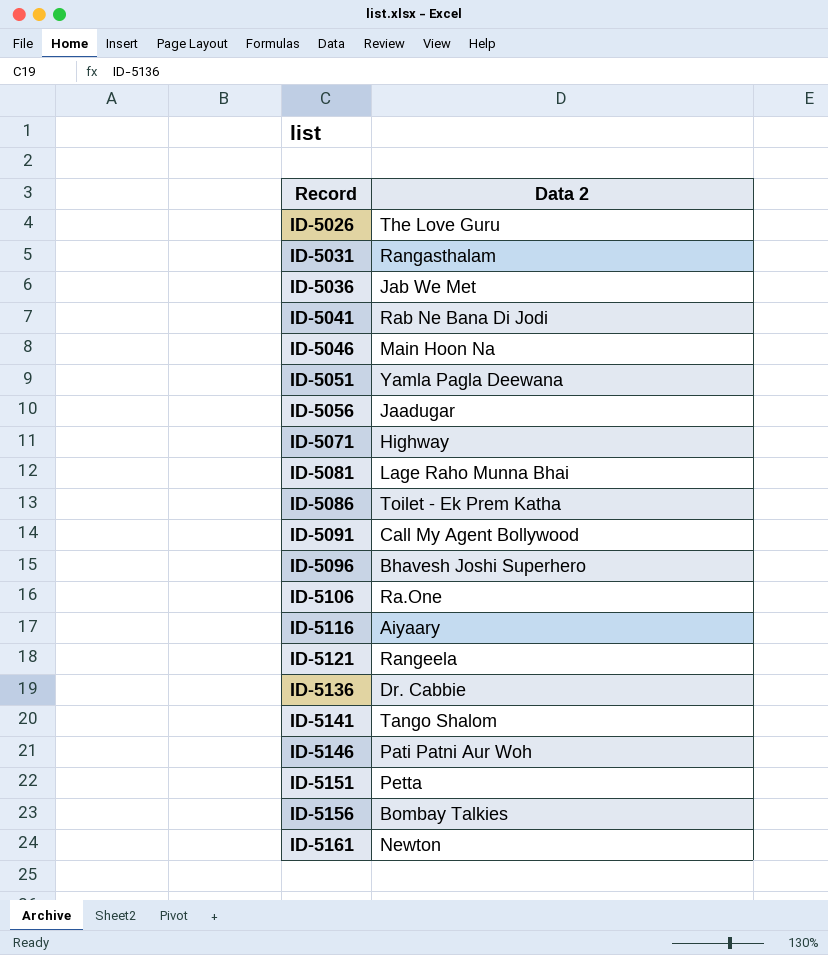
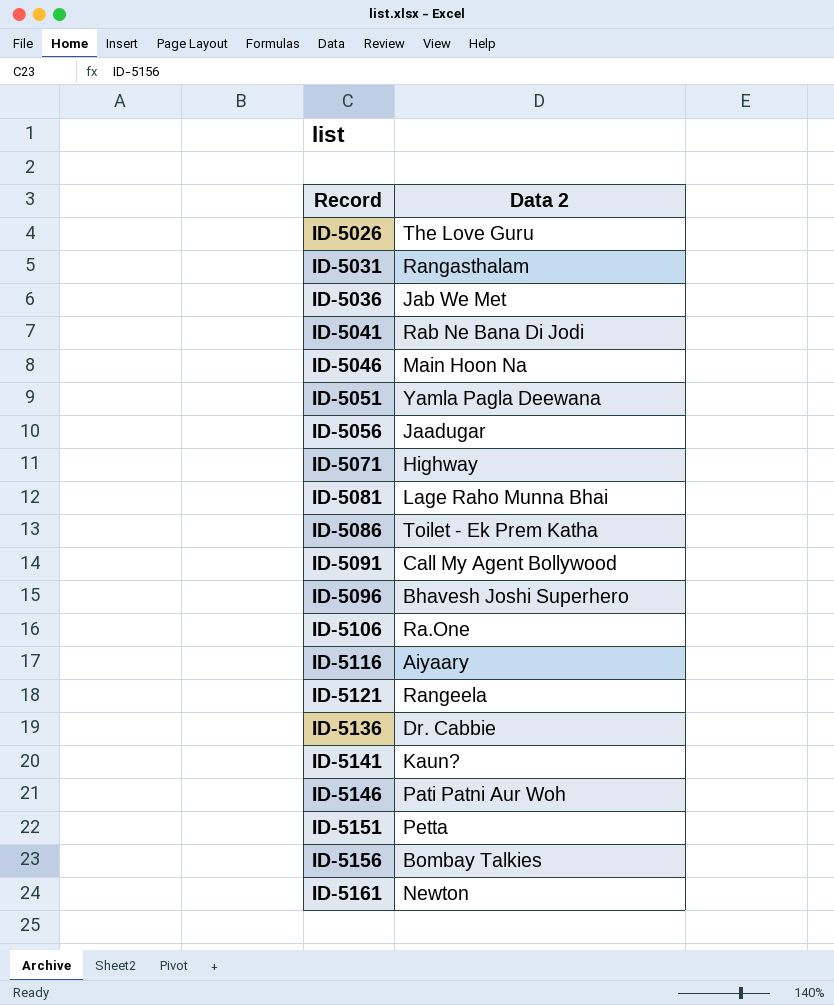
ID-5141 | Data 2: Tango Shalom -> Kaun?

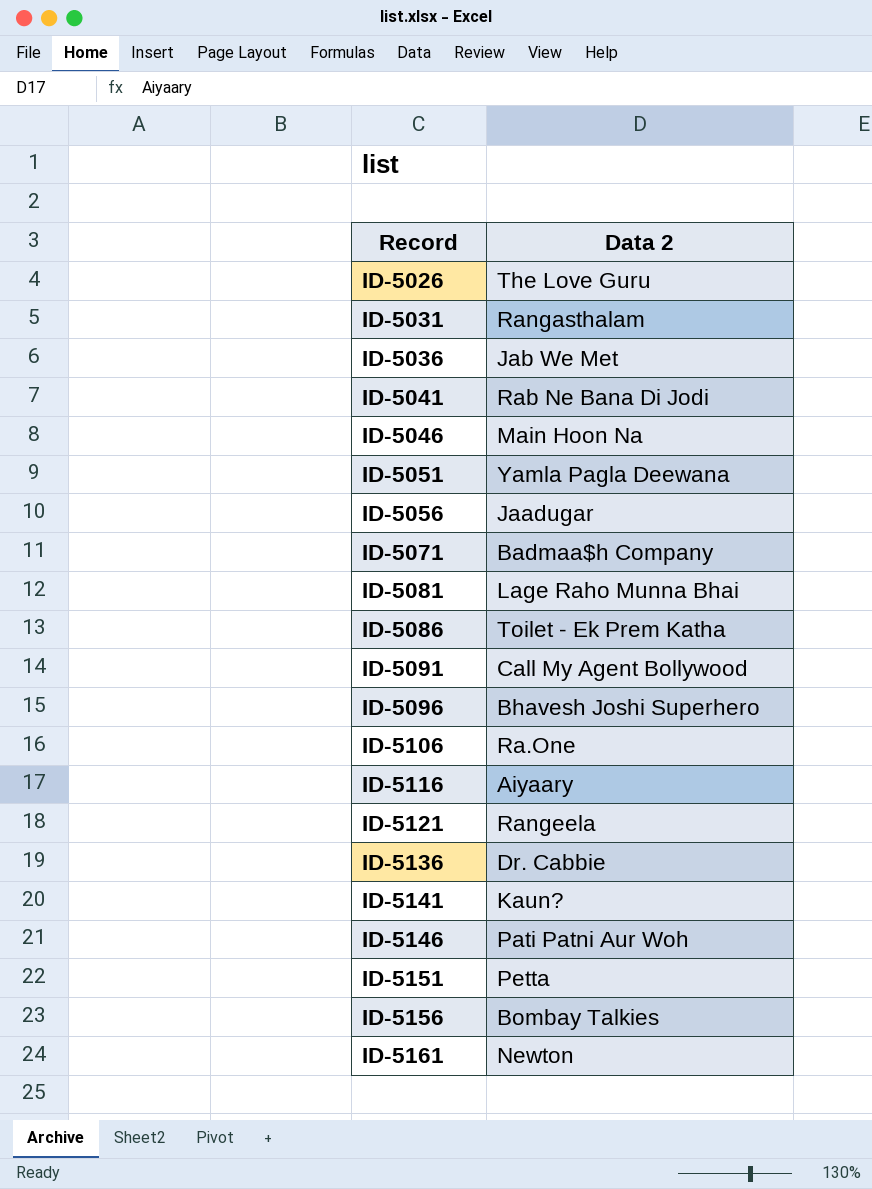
ID-5071 | Data 2: Highway -> Badmaa$h Company

